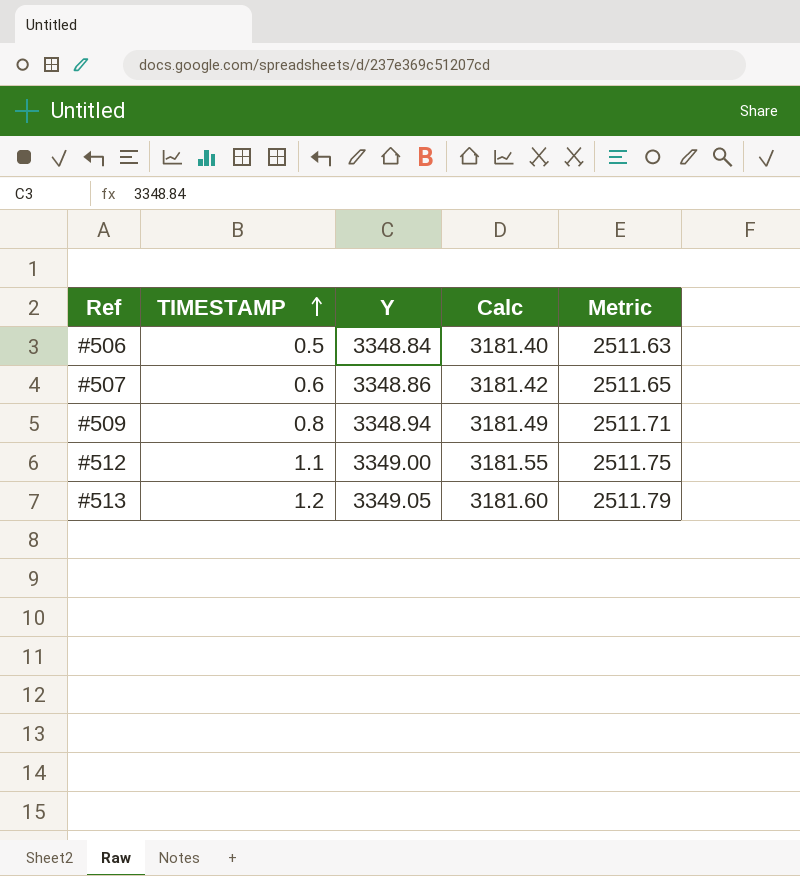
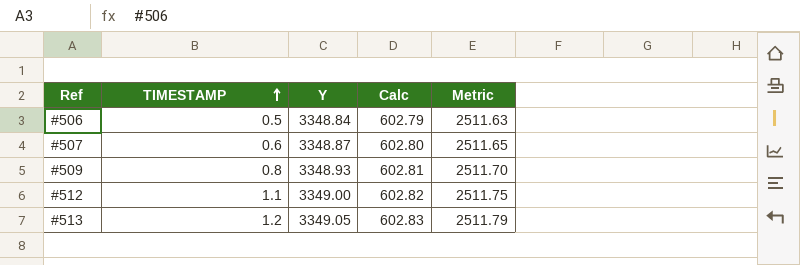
column Calc | formula: [Y] * 0.95 -> [Y] * 0.18
#507 | Y: 3348.86 -> 3348.87
#509 | Y: 3348.94 -> 3348.93
#509 | Metric: 2511.71 -> 2511.70

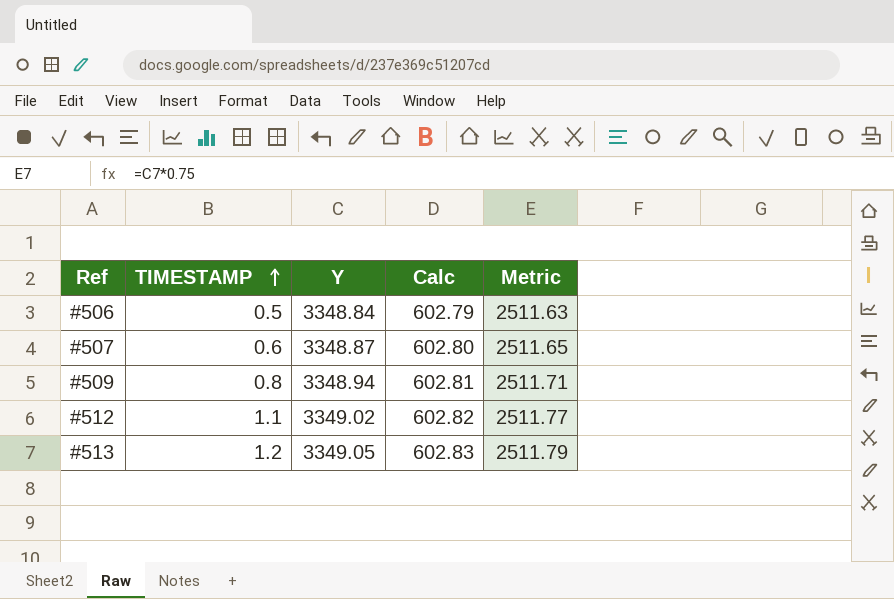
#509 | Y: 3348.93 -> 3348.94
#509 | Metric: 2511.70 -> 2511.71
#512 | Y: 3349.00 -> 3349.02
#512 | Metric: 2511.75 -> 2511.77

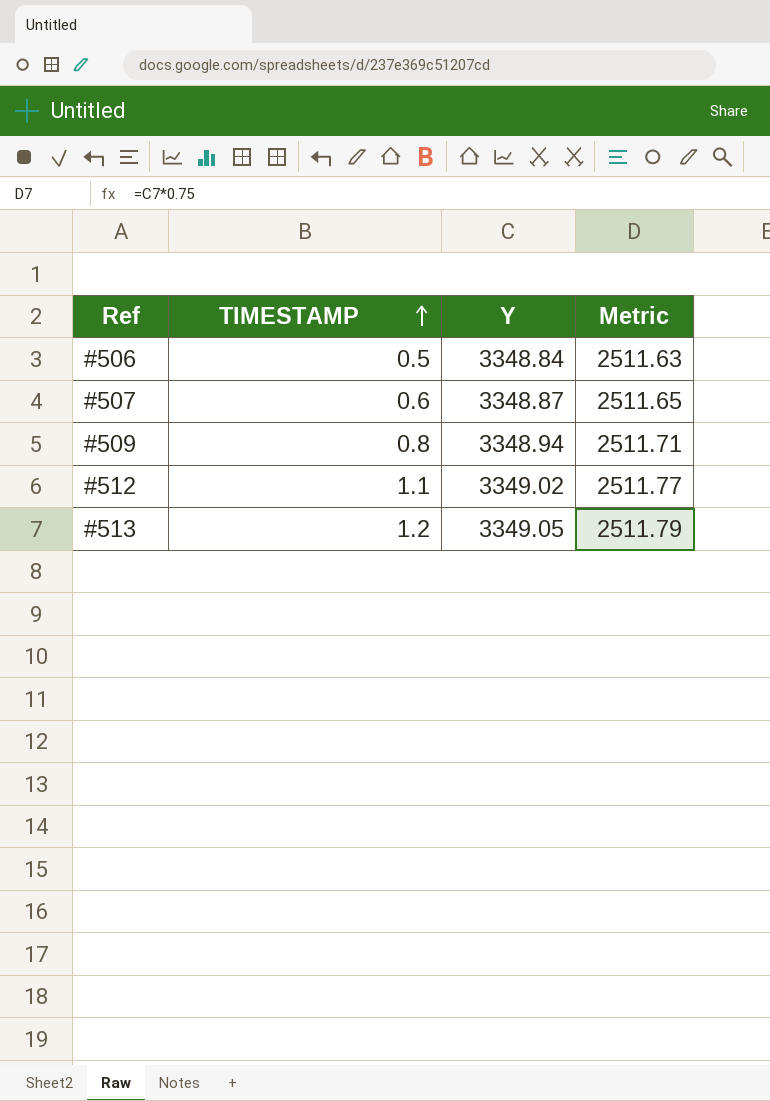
column Calc | formula: [Y] * 0.18 -> none

